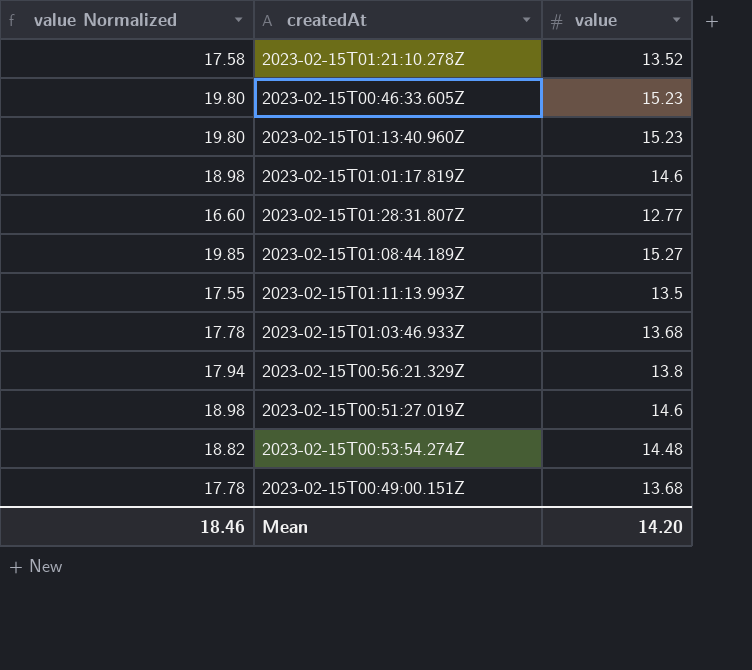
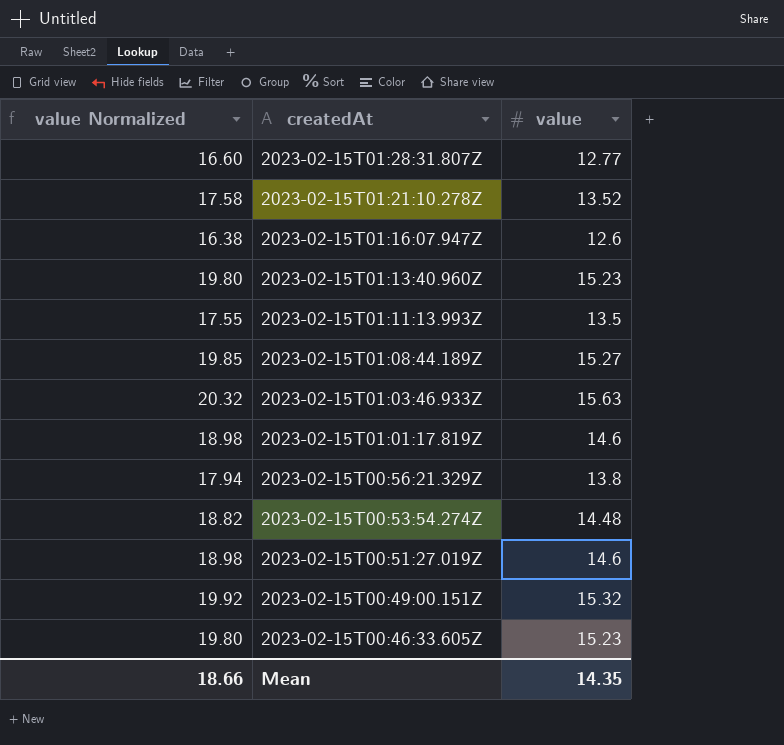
row order: none -> createdAt descending
row 2023-02-15T01:16:07.947Z: none -> 16.38 | 12.6
2023-02-15T01:03:46.933Z | value Normalized: 17.78 -> 20.32
2023-02-15T01:03:46.933Z | value: 13.68 -> 15.63
2023-02-15T00:49:00.151Z | value Normalized: 17.78 -> 19.92
2023-02-15T00:49:00.151Z | value: 13.68 -> 15.32
Mean | value Normalized: 18.46 -> 18.66
Mean | value: 14.20 -> 14.35

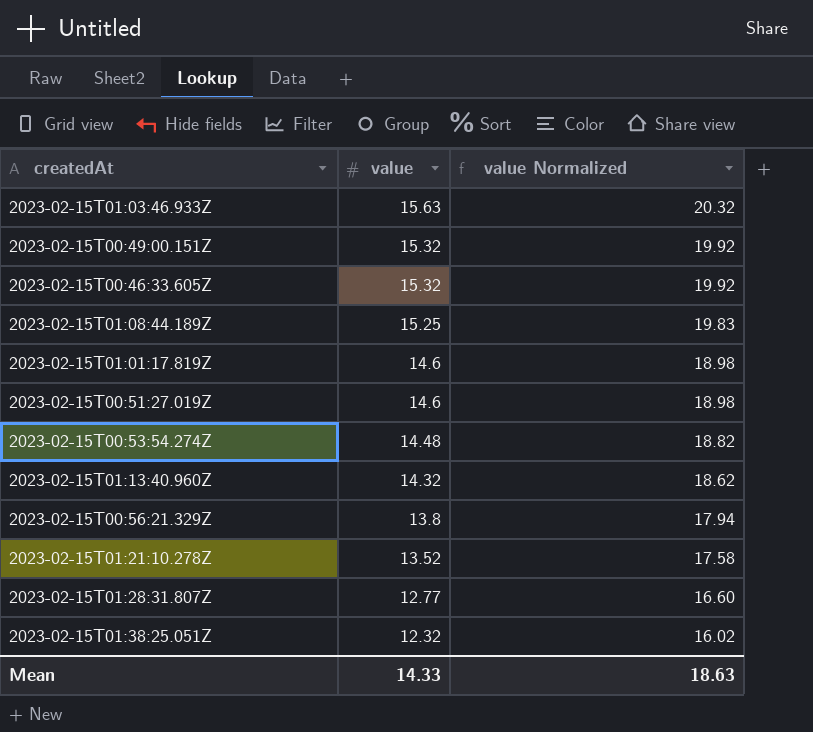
row order: createdAt descending -> value descending
column value Normalized | position: 1 -> 3
row 2023-02-15T01:16:07.947Z: 16.38 | 12.6 -> none
row 2023-02-15T01:11:13.993Z: 17.55 | 13.5 -> none
2023-02-15T00:46:33.605Z | value: 15.23 -> 15.32
2023-02-15T00:46:33.605Z | value Normalized: 19.80 -> 19.92
2023-02-15T01:08:44.189Z | value: 15.27 -> 15.25
2023-02-15T01:08:44.189Z | value Normalized: 19.85 -> 19.83
2023-02-15T01:13:40.960Z | value: 15.23 -> 14.32
2023-02-15T01:13:40.960Z | value Normalized: 19.80 -> 18.62
row 2023-02-15T01:38:25.051Z: none -> 12.32 | 16.02
Mean | value: 14.35 -> 14.33
Mean | value Normalized: 18.66 -> 18.63

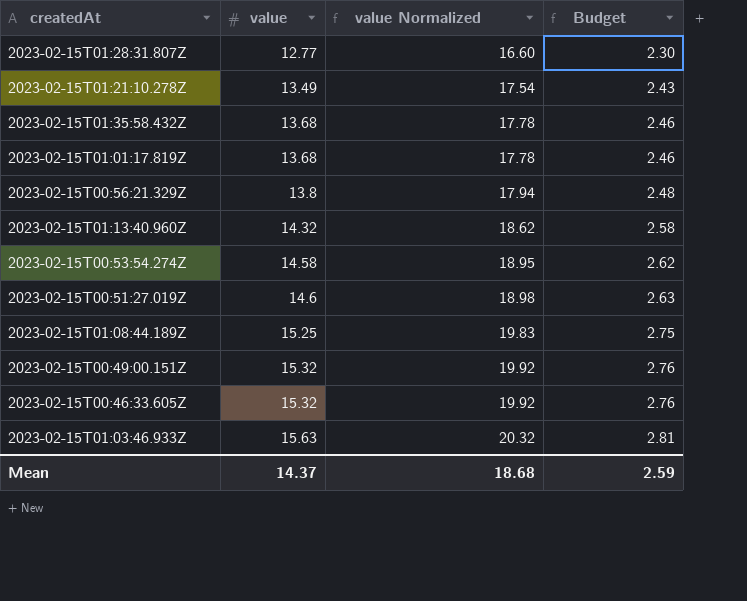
row order: value descending -> value ascending
column Budget | formula: none -> [value] * 0.18
row 2023-02-15T01:38:25.051Z: 12.32 | 16.02 -> none
2023-02-15T01:21:10.278Z | value: 13.52 -> 13.49
2023-02-15T01:21:10.278Z | value Normalized: 17.58 -> 17.54
row 2023-02-15T01:35:58.432Z: none -> 13.68 | 17.78 | 2.46
2023-02-15T01:01:17.819Z | value: 14.6 -> 13.68
2023-02-15T01:01:17.819Z | value Normalized: 18.98 -> 17.78
2023-02-15T00:53:54.274Z | value: 14.48 -> 14.58
2023-02-15T00:53:54.274Z | value Normalized: 18.82 -> 18.95
Mean | value: 14.33 -> 14.37
Mean | value Normalized: 18.63 -> 18.68

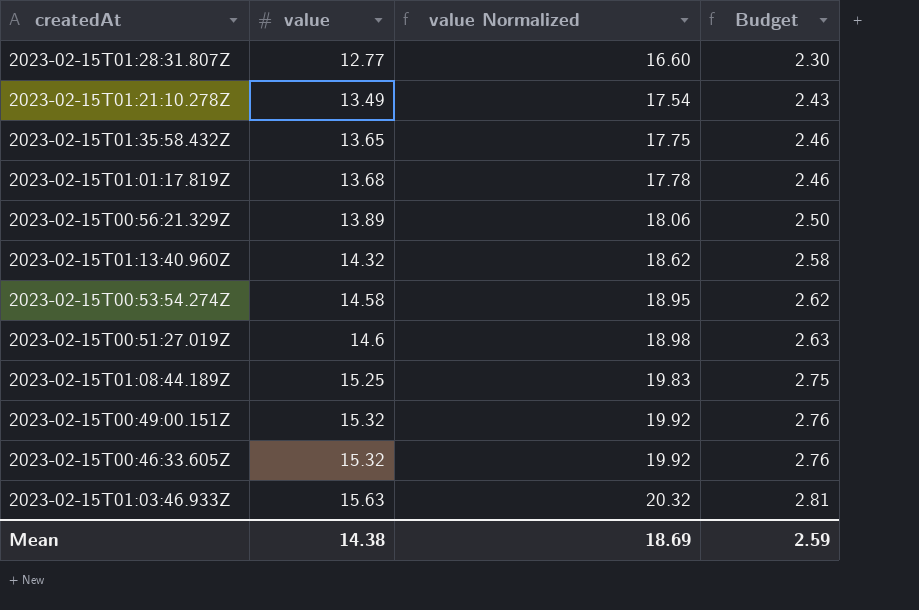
2023-02-15T01:35:58.432Z | value: 13.68 -> 13.65
2023-02-15T01:35:58.432Z | value Normalized: 17.78 -> 17.75
2023-02-15T00:56:21.329Z | value: 13.8 -> 13.89
2023-02-15T00:56:21.329Z | value Normalized: 17.94 -> 18.06
2023-02-15T00:56:21.329Z | Budget: 2.48 -> 2.50
Mean | value: 14.37 -> 14.38
Mean | value Normalized: 18.68 -> 18.69

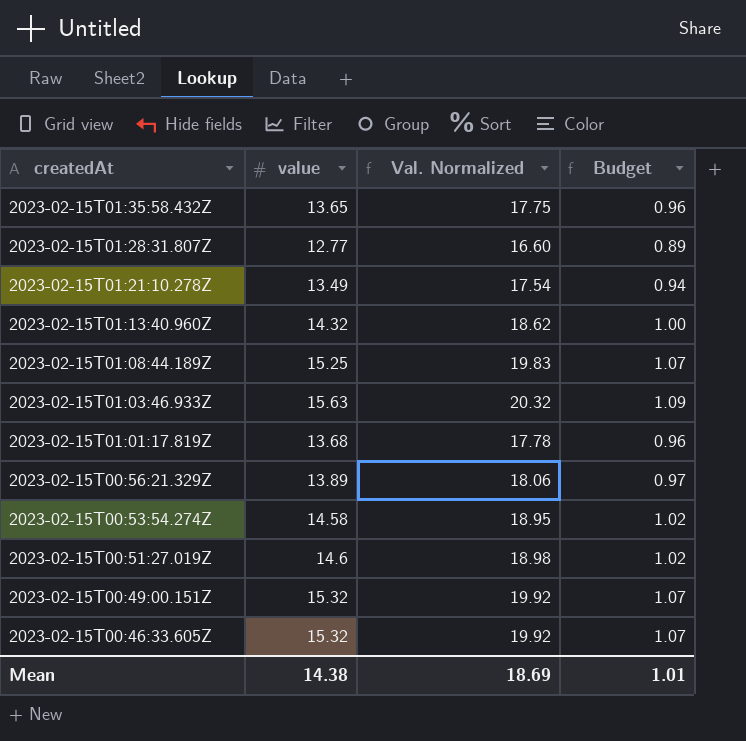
row order: value ascending -> createdAt descending
column name: value Normalized -> Val. Normalized
column Budget | formula: [value] * 0.18 -> [value] * 0.07
Mean | Budget: 2.59 -> 1.01

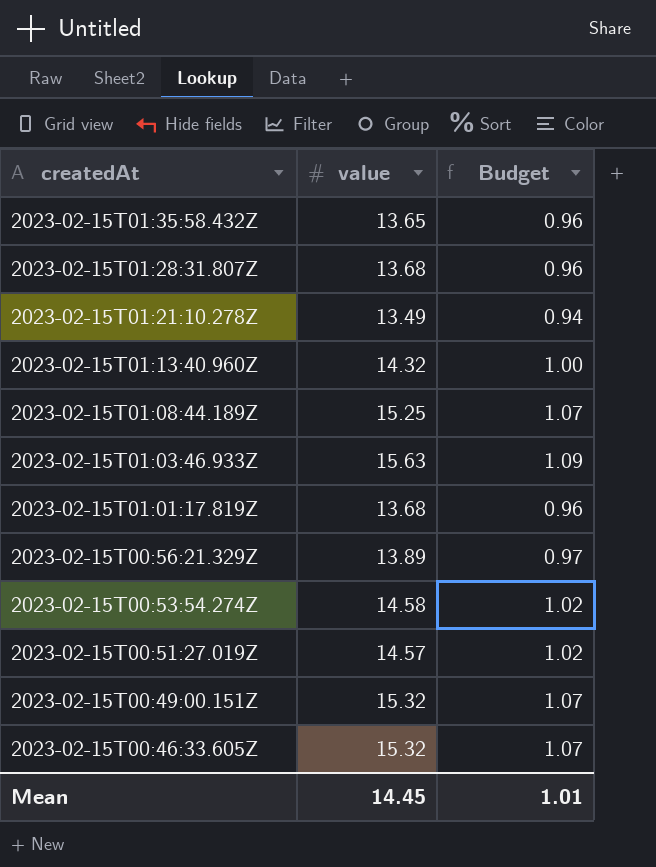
column Val. Normalized | formula: [value] * 1.3 -> none
2023-02-15T01:28:31.807Z | value: 12.77 -> 13.68
2023-02-15T01:28:31.807Z | Budget: 0.89 -> 0.96
2023-02-15T00:51:27.019Z | value: 14.6 -> 14.57
Mean | value: 14.38 -> 14.45

